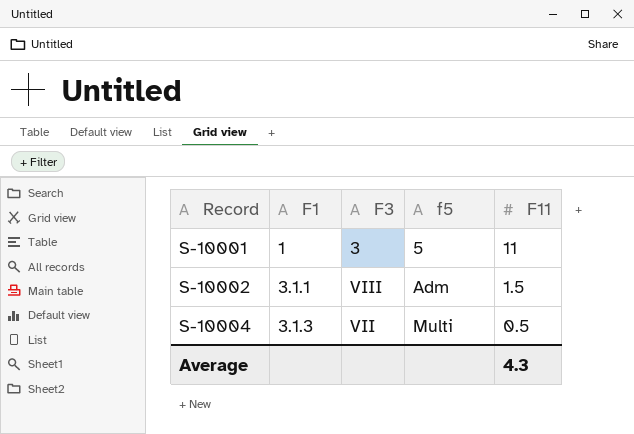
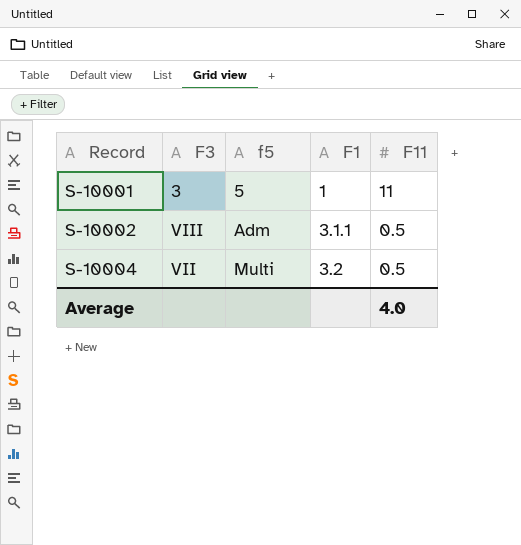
column F1 | position: 2 -> 4
S-10002 | F11: 1.5 -> 0.5
S-10004 | F1: 3.1.3 -> 3.2
Average | F11: 4.3 -> 4.0

